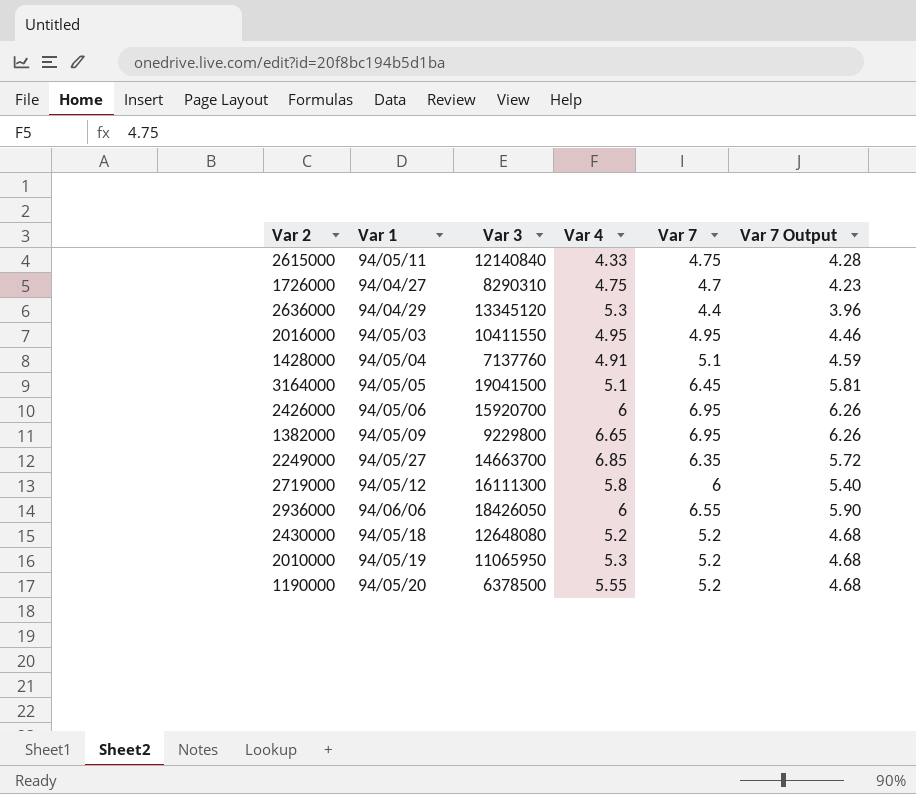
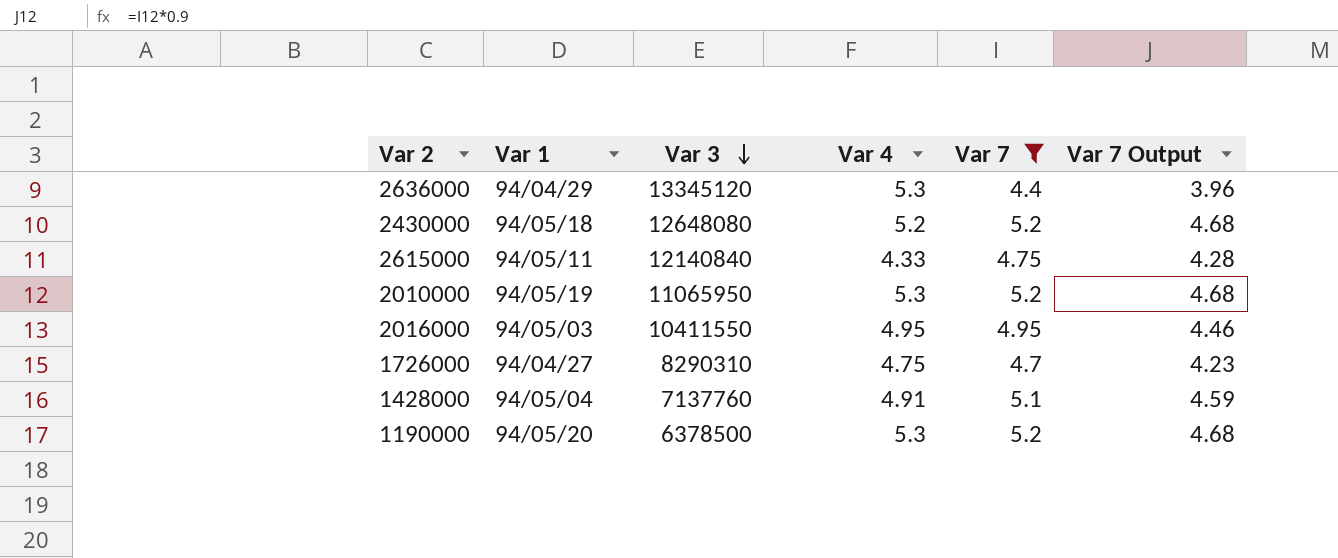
filter: none -> Var 7 <= 5.2
row order: none -> Var 3 descending
1190000 | Var 4: 5.55 -> 5.3

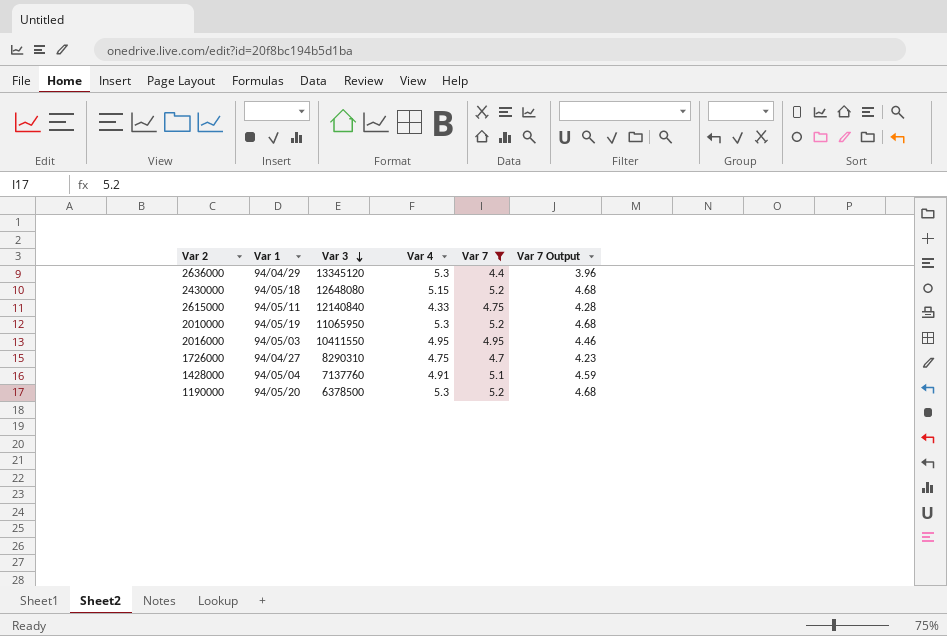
2430000 | Var 4: 5.2 -> 5.15

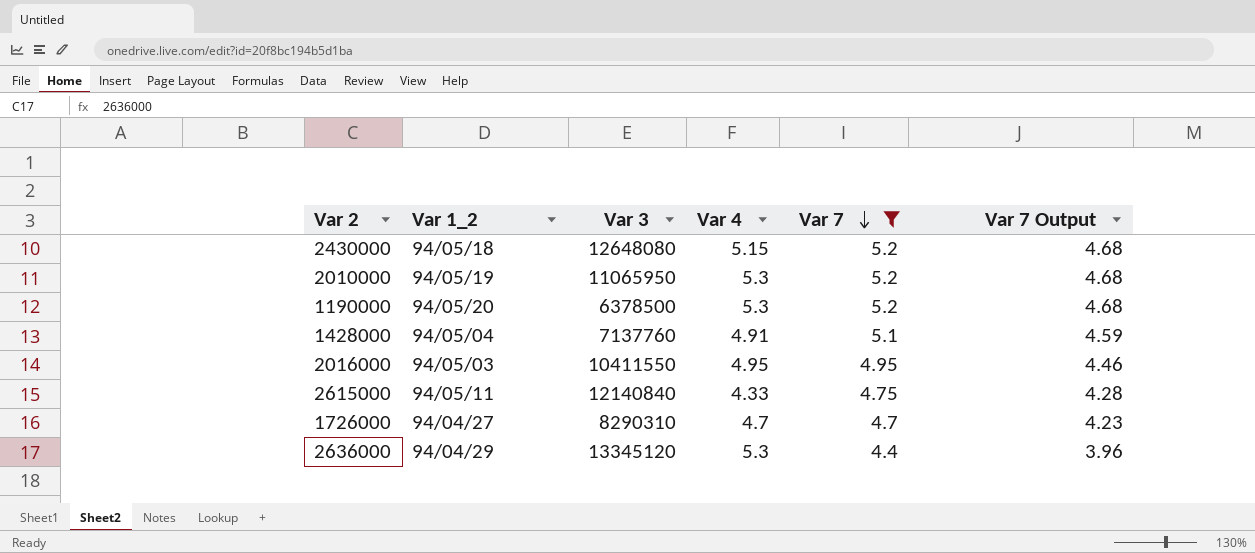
row order: Var 3 descending -> Var 7 descending
column name: Var 1 -> Var 1_2
1726000 | Var 4: 4.75 -> 4.7

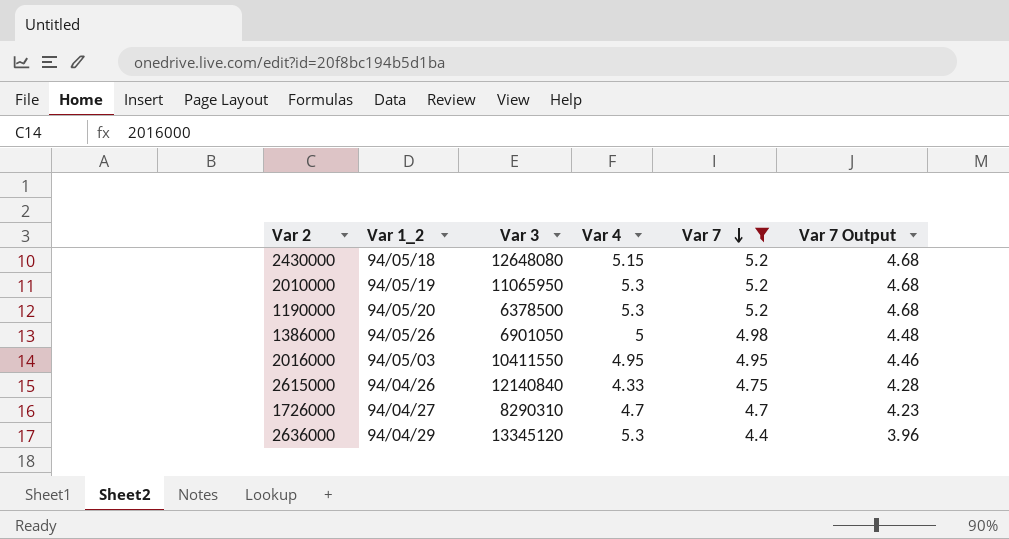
row 1428000: 94/05/04 | 7137760 | 4.91 | 5.1 | 4.59 -> none
row 1386000: none -> 94/05/26 | 6901050 | 5 | 4.98 | 4.48
2615000 | Var 1_2: 94/05/11 -> 94/04/26

